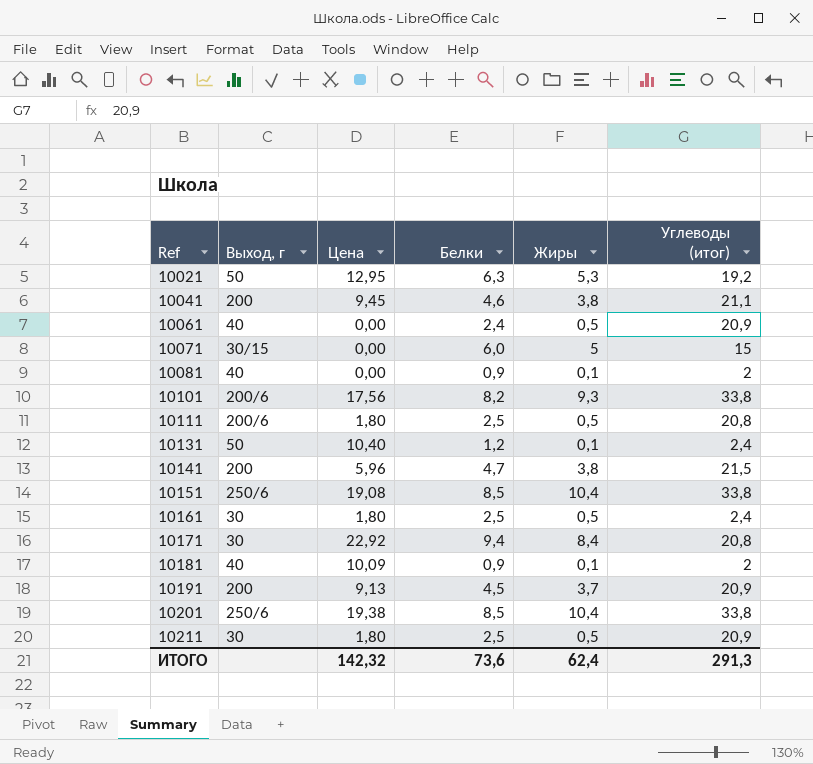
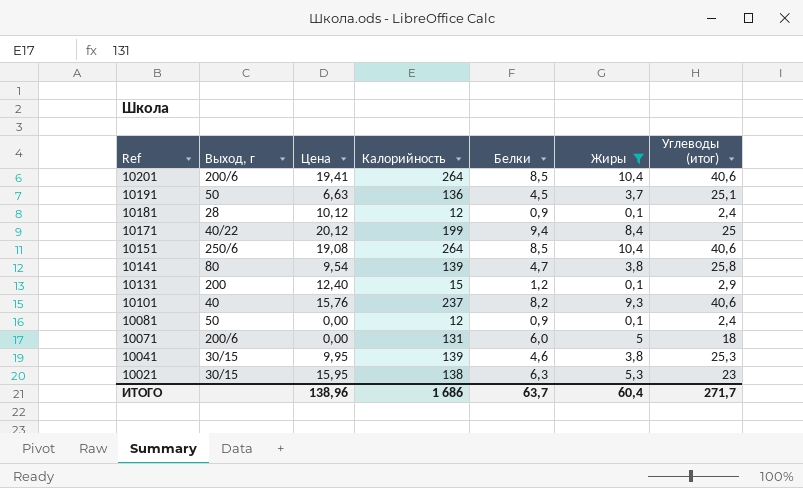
filter: none -> Жиры != 0,5
row order: Ref ascending -> Ref descending
column Калорийность | position: none -> 4
10201 | Выход, г: 250/6 -> 200/6
10201 | Цена: 19,38 -> 19,41
10201 | Углеводы (итог): 33,8 -> 40,6
10191 | Выход, г: 200 -> 50
10191 | Цена: 9,13 -> 6,63
10191 | Углеводы (итог): 20,9 -> 25,1
10181 | Выход, г: 40 -> 28
10181 | Цена: 10,09 -> 10,12
10181 | Углеводы (итог): 2 -> 2,4
10171 | Выход, г: 30 -> 40/22
10171 | Цена: 22,92 -> 20,12
10171 | Углеводы (итог): 20,8 -> 25
10151 | Углеводы (итог): 33,8 -> 40,6
10141 | Выход, г: 200 -> 80
10141 | Цена: 5,96 -> 9,54
10141 | Углеводы (итог): 21,5 -> 25,8
10131 | Выход, г: 50 -> 200
10131 | Цена: 10,40 -> 12,40
10131 | Углеводы (итог): 2,4 -> 2,9
10101 | Выход, г: 200/6 -> 40
10101 | Цена: 17,56 -> 15,76
10101 | Углеводы (итог): 33,8 -> 40,6
10081 | Выход, г: 40 -> 50
10081 | Углеводы (итог): 2 -> 2,4
10071 | Выход, г: 30/15 -> 200/6
10071 | Углеводы (итог): 15 -> 18
10041 | Выход, г: 200 -> 30/15
10041 | Цена: 9,45 -> 9,95
10041 | Углеводы (итог): 21,1 -> 25,3
10021 | Выход, г: 50 -> 30/15
10021 | Цена: 12,95 -> 15,95
10021 | Углеводы (итог): 19,2 -> 23
ИТОГО | Цена: 142,32 -> 138,96
ИТОГО | Белки: 73,6 -> 63,7
ИТОГО | Жиры: 62,4 -> 60,4
ИТОГО | Углеводы (итог): 291,3 -> 271,7

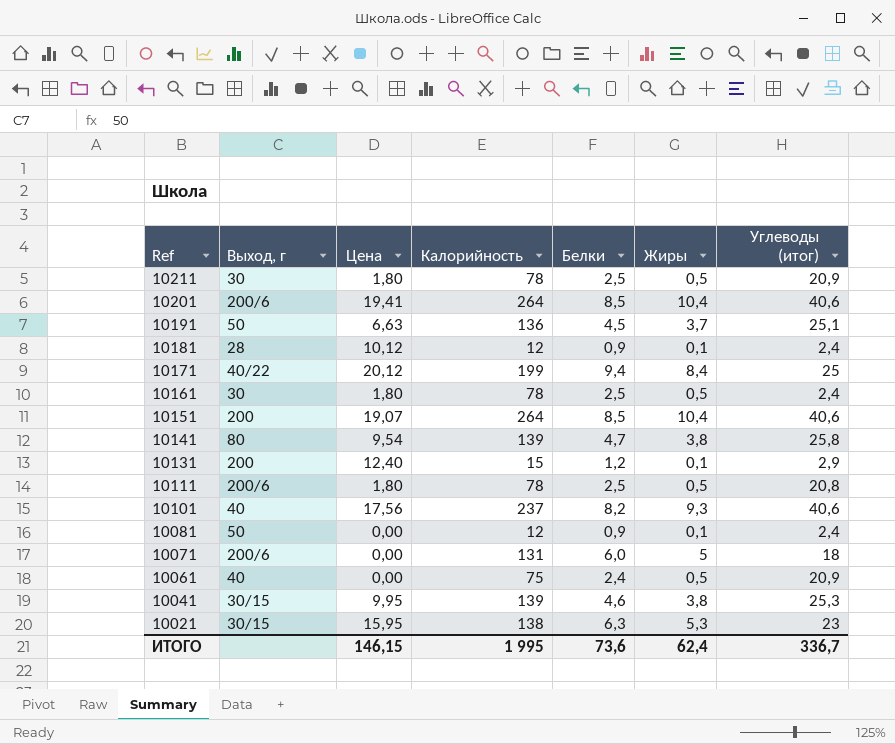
filter: Жиры != 0,5 -> none
10151 | Выход, г: 250/6 -> 200
10151 | Цена: 19,08 -> 19,07
10101 | Цена: 15,76 -> 17,56
ИТОГО | Цена: 138,96 -> 146,15
ИТОГО | Калорийность: 1 686 -> 1 995
ИТОГО | Белки: 63,7 -> 73,6
ИТОГО | Жиры: 60,4 -> 62,4
ИТОГО | Углеводы (итог): 271,7 -> 336,7

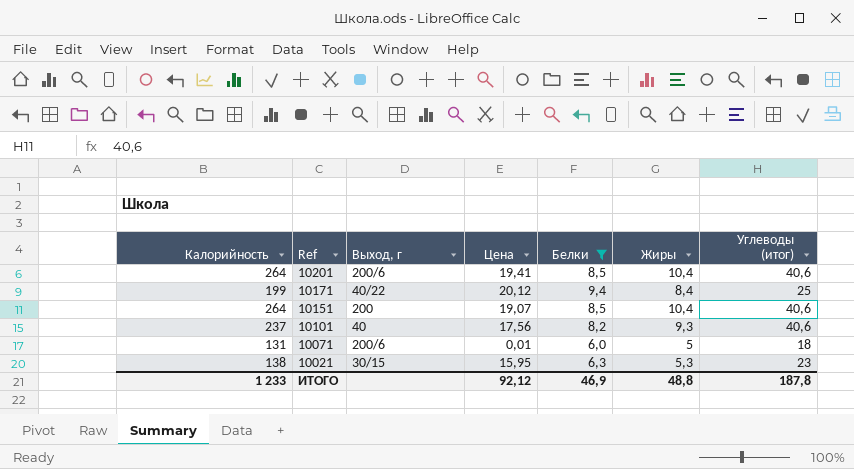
filter: none -> Белки >= 6,0
column Калорийность | position: 4 -> 1
10071 | Цена: 0,00 -> 0,01
ИТОГО | Калорийность: 1 995 -> 1 233
ИТОГО | Цена: 146,15 -> 92,12
ИТОГО | Белки: 73,6 -> 46,9
ИТОГО | Жиры: 62,4 -> 48,8
ИТОГО | Углеводы (итог): 336,7 -> 187,8

